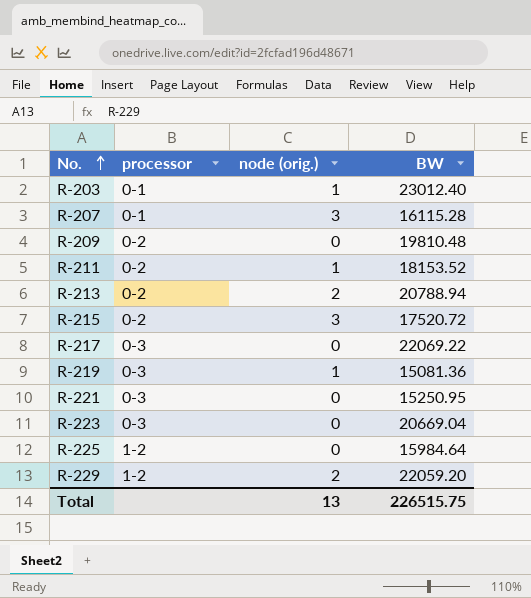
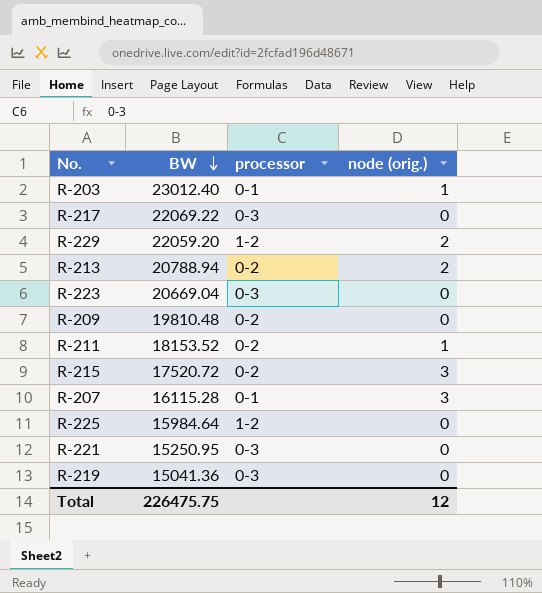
row order: No. ascending -> BW descending
column BW | position: 4 -> 2
R-219 | BW: 15081.36 -> 15041.36
R-219 | node (orig.): 1 -> 0
Total | BW: 226515.75 -> 226475.75
Total | node (orig.): 13 -> 12

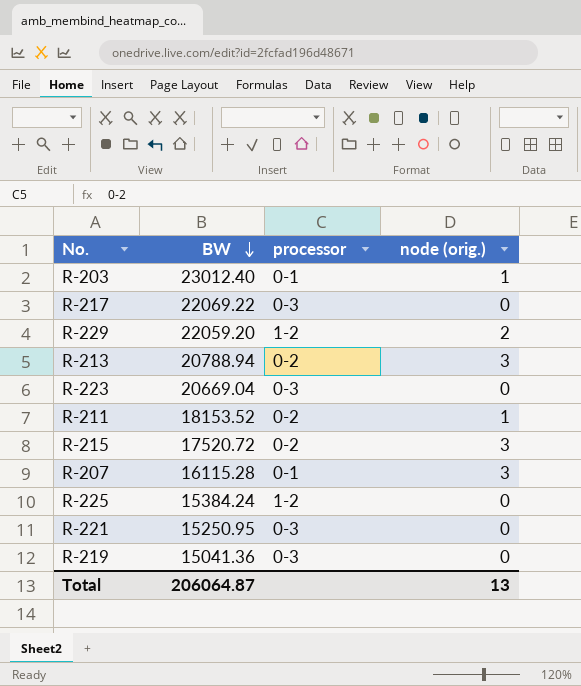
row R-209: 19810.48 | 0-2 | 0 -> none
R-213 | node (orig.): 2 -> 3
R-225 | BW: 15984.64 -> 15384.24
Total | BW: 226475.75 -> 206064.87
Total | node (orig.): 12 -> 13

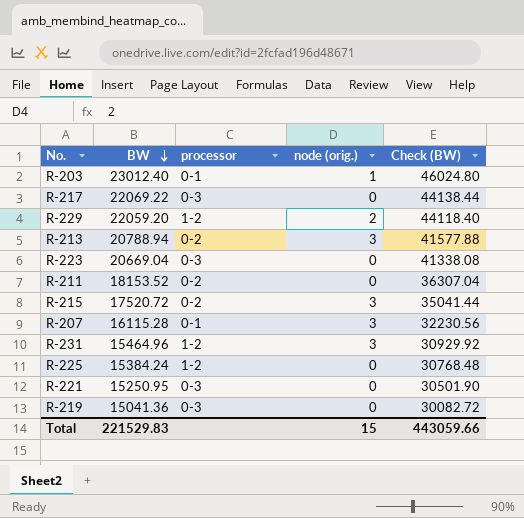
column Check (BW) | formula: none -> [BW] * 2
R-211 | node (orig.): 1 -> 0
row R-231: none -> 15464.96 | 1-2 | 3 | 30929.92
Total | BW: 206064.87 -> 221529.83
Total | node (orig.): 13 -> 15

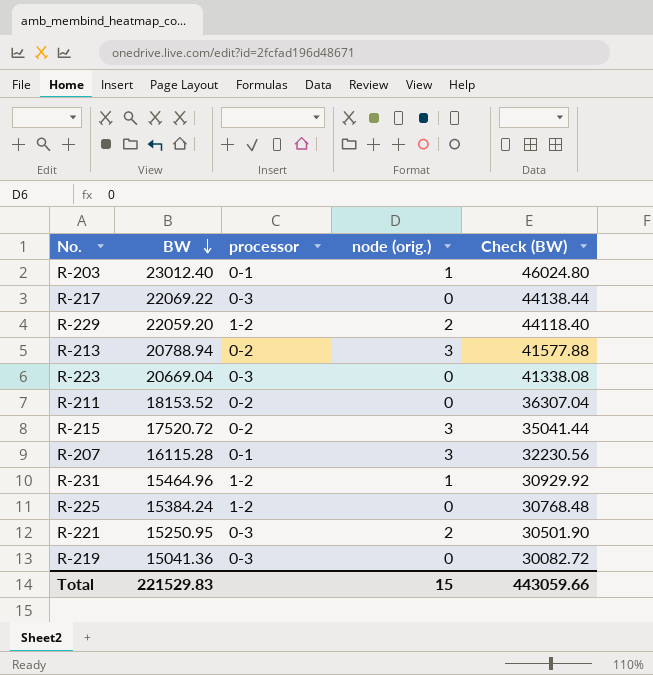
R-231 | node (orig.): 3 -> 1
R-221 | node (orig.): 0 -> 2

